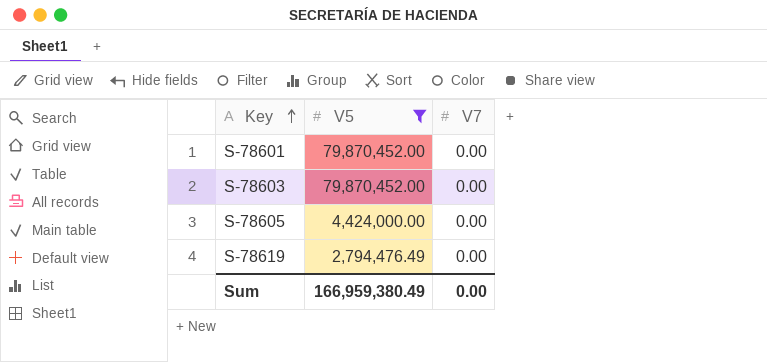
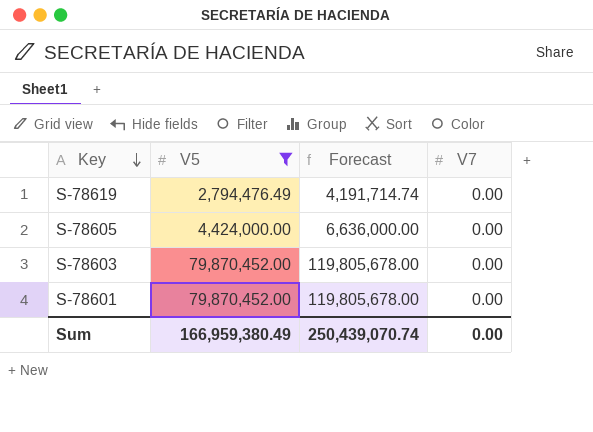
row order: Key ascending -> Key descending
column Forecast | formula: none -> [V5] * 1.5

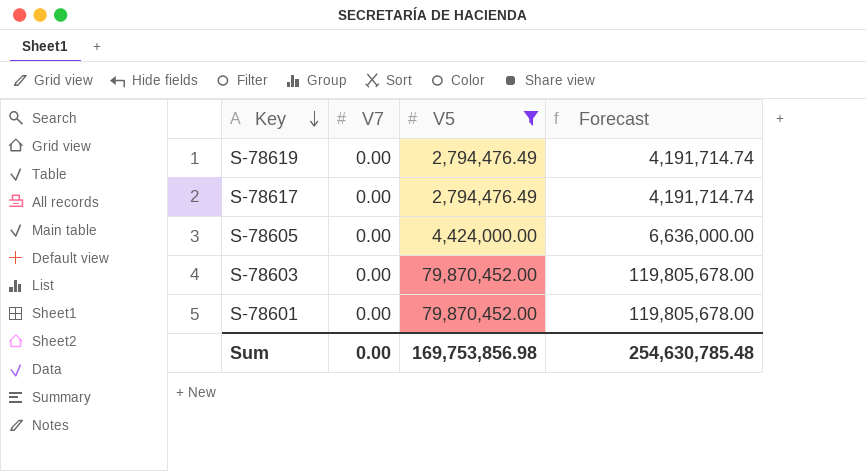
column V7 | position: 4 -> 2
row S-78617: none -> 0.00 | 2,794,476.49 | 4,191,714.74
Sum | V5: 166,959,380.49 -> 169,753,856.98
Sum | Forecast: 250,439,070.74 -> 254,630,785.48

